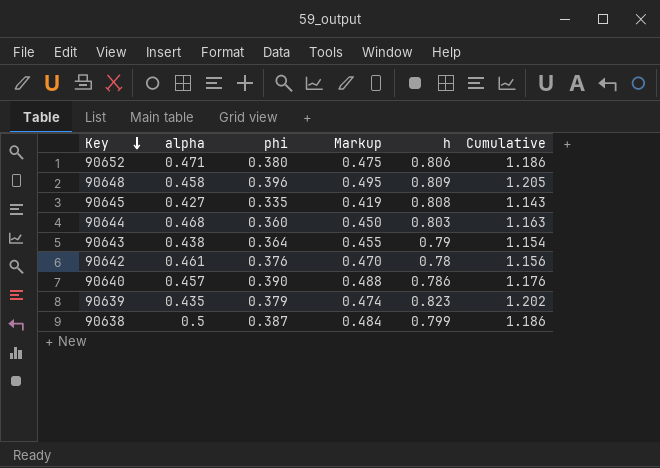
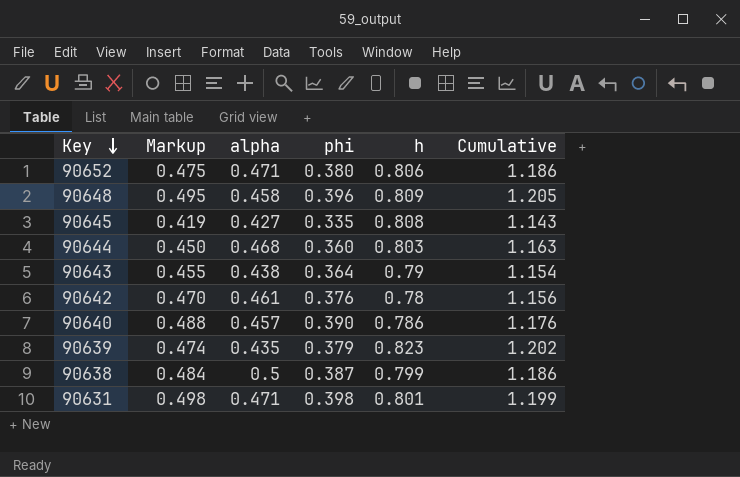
column Markup | position: 4 -> 2
row 90631: none -> 0.498 | 0.471 | 0.398 | 0.801 | 1.199

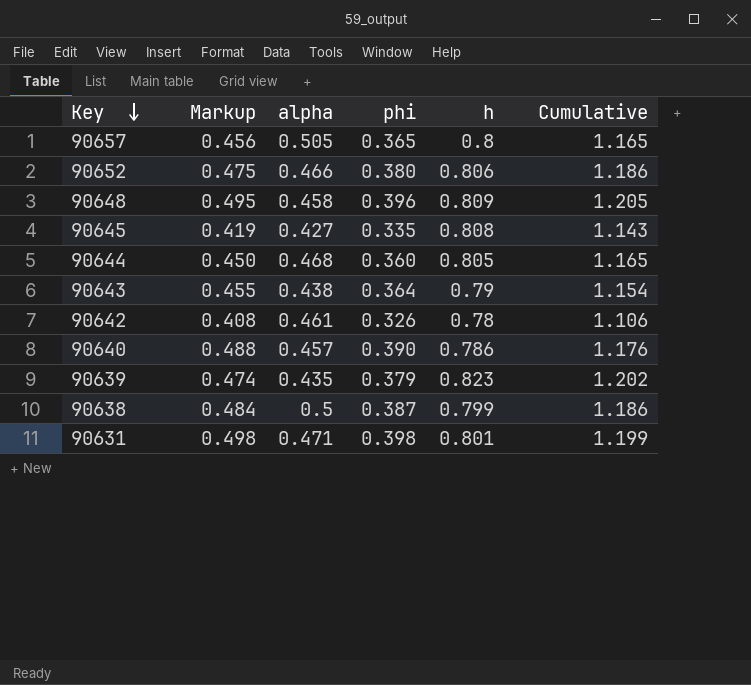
row 90657: none -> 0.456 | 0.505 | 0.365 | 0.8 | 1.165
90652 | alpha: 0.471 -> 0.466
90644 | h: 0.803 -> 0.805
90644 | Cumulative: 1.163 -> 1.165
90642 | Markup: 0.470 -> 0.408
90642 | phi: 0.376 -> 0.326
90642 | Cumulative: 1.156 -> 1.106

